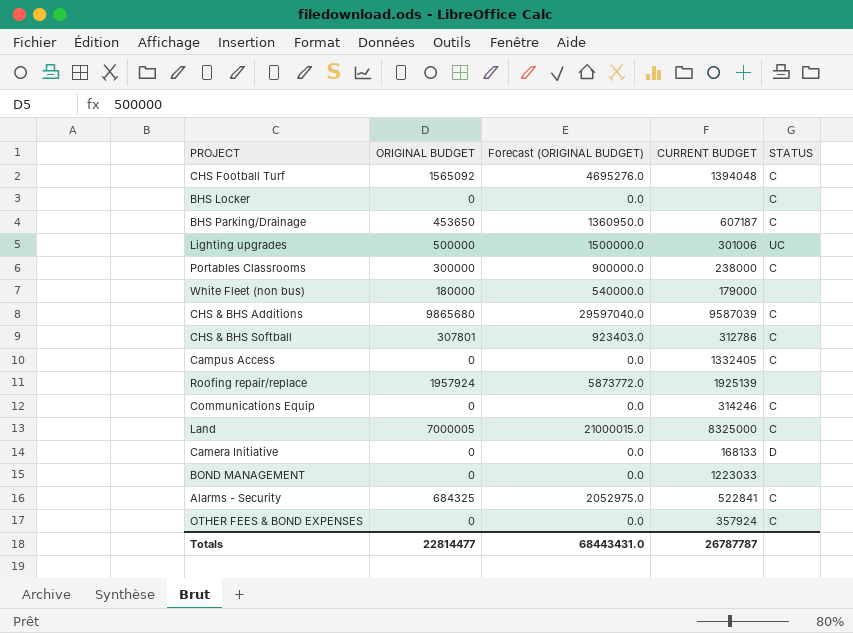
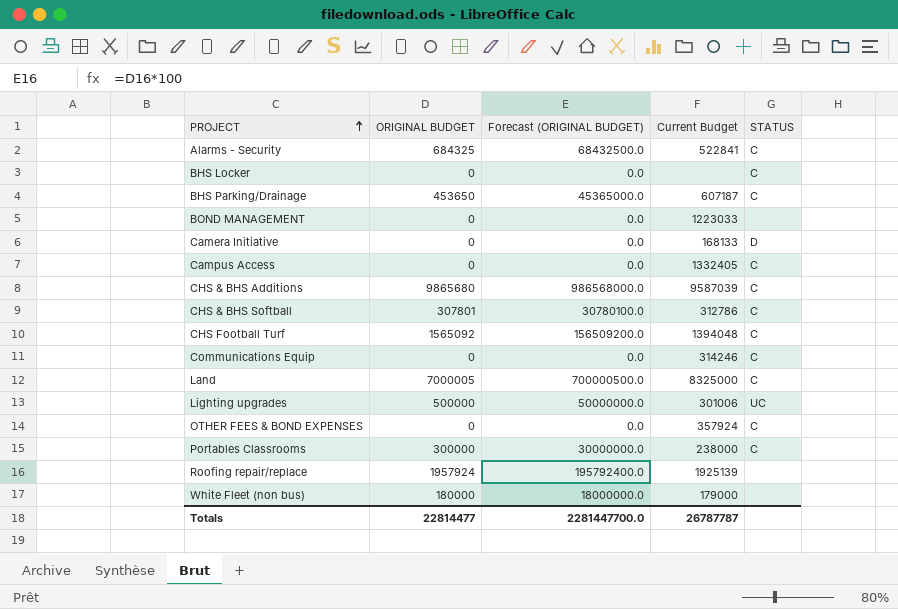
row order: none -> PROJECT ascending
column Forecast (ORIGINAL BUDGET) | formula: [ORIGINAL BUDGET] * 3 -> [ORIGINAL BUDGET] * 100
column name: CURRENT BUDGET -> Current Budget
Totals | Forecast (ORIGINAL BUDGET): 68443431.0 -> 2281447700.0

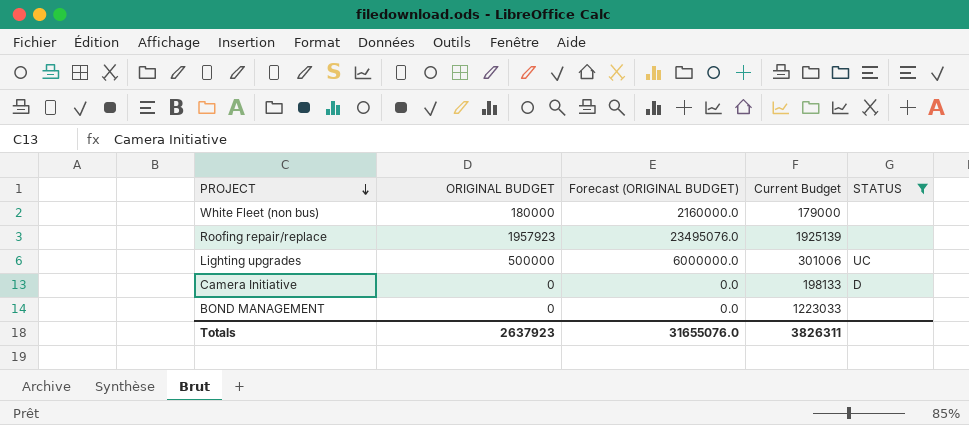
filter: none -> STATUS != C
row order: PROJECT ascending -> PROJECT descending
column Forecast (ORIGINAL BUDGET) | formula: [ORIGINAL BUDGET] * 100 -> [ORIGINAL BUDGET] * 12
Roofing repair/replace | ORIGINAL BUDGET: 1957924 -> 1957923
Camera Initiative | Current Budget: 168133 -> 198133
Totals | ORIGINAL BUDGET: 22814477 -> 2637923
Totals | Forecast (ORIGINAL BUDGET): 2281447700.0 -> 31655076.0
Totals | Current Budget: 26787787 -> 3826311

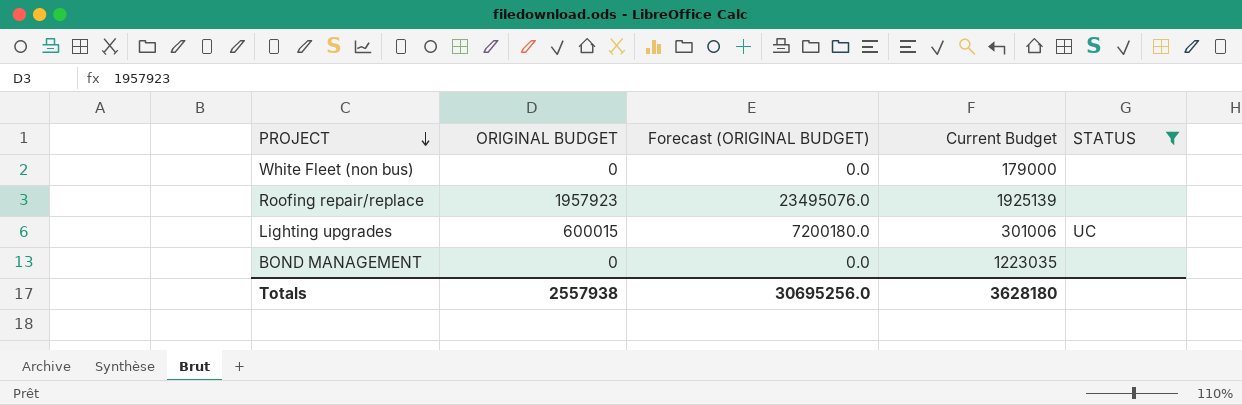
row Camera Initiative: 0 | 0.0 | 198133 | D -> none
White Fleet (non bus) | ORIGINAL BUDGET: 180000 -> 0
White Fleet (non bus) | Forecast (ORIGINAL BUDGET): 2160000.0 -> 0.0
Lighting upgrades | ORIGINAL BUDGET: 500000 -> 600015
Lighting upgrades | Forecast (ORIGINAL BUDGET): 6000000.0 -> 7200180.0
BOND MANAGEMENT | Current Budget: 1223033 -> 1223035
Totals | ORIGINAL BUDGET: 2637923 -> 2557938
Totals | Forecast (ORIGINAL BUDGET): 31655076.0 -> 30695256.0
Totals | Current Budget: 3826311 -> 3628180

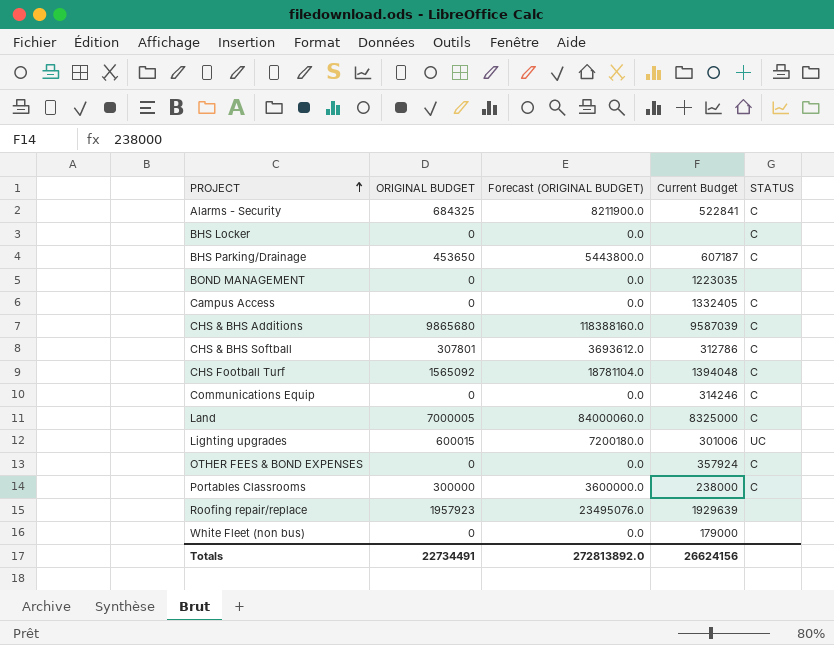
filter: STATUS != C -> none
row order: PROJECT descending -> PROJECT ascending
Roofing repair/replace | Current Budget: 1925139 -> 1929639
Totals | ORIGINAL BUDGET: 2557938 -> 22734491
Totals | Forecast (ORIGINAL BUDGET): 30695256.0 -> 272813892.0
Totals | Current Budget: 3628180 -> 26624156

